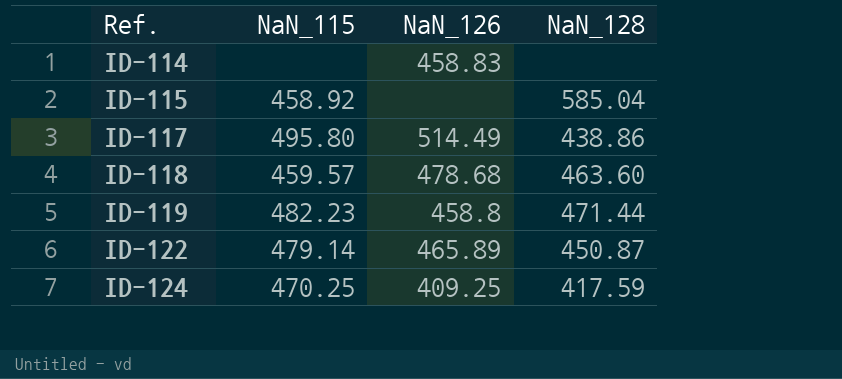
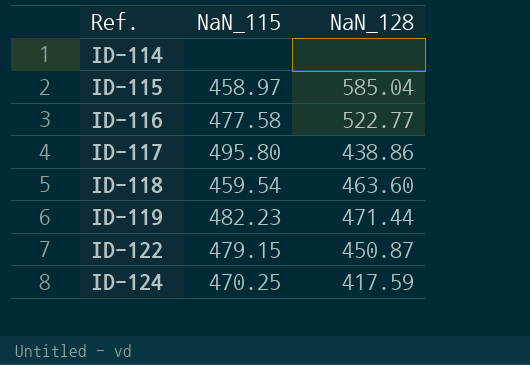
column NaN_126 | position: 3 -> none
ID-115 | NaN_115: 458.92 -> 458.97
row ID-116: none -> 477.58 | 522.77
ID-118 | NaN_115: 459.57 -> 459.54
ID-122 | NaN_115: 479.14 -> 479.15

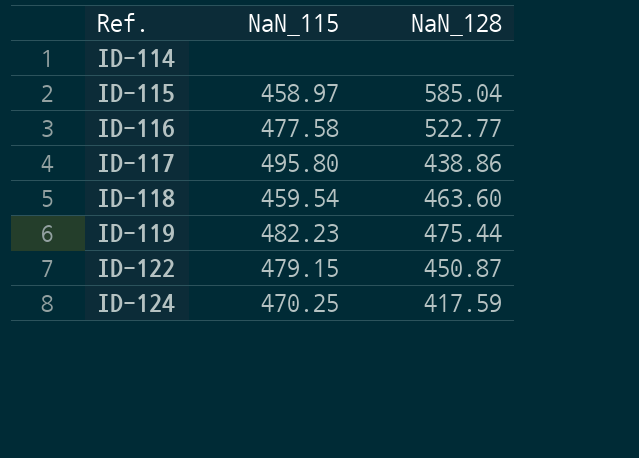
ID-119 | NaN_128: 471.44 -> 475.44

